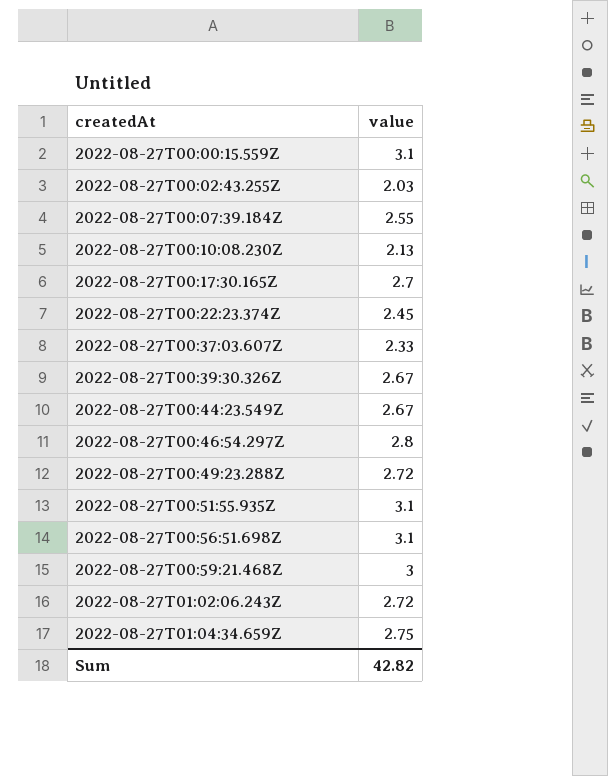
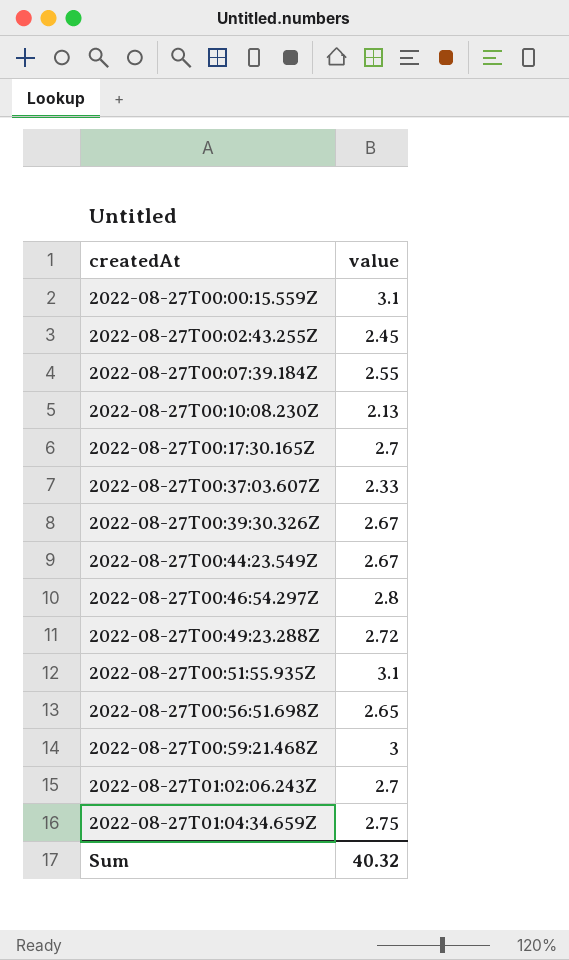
row 2022-08-27T00:22:23.374Z: 2.45 -> none
2022-08-27T00:02:43.255Z | value: 2.03 -> 2.45
2022-08-27T00:56:51.698Z | value: 3.1 -> 2.65
2022-08-27T01:02:06.243Z | value: 2.72 -> 2.7
Sum | value: 42.82 -> 40.32

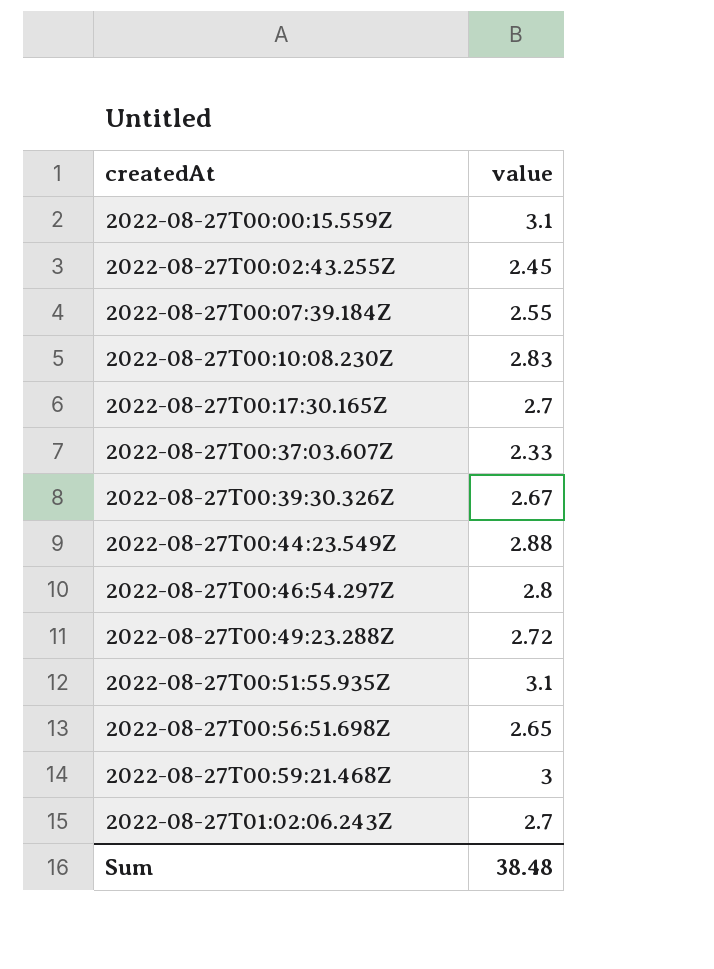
row 2022-08-27T01:04:34.659Z: 2.75 -> none
2022-08-27T00:10:08.230Z | value: 2.13 -> 2.83
2022-08-27T00:44:23.549Z | value: 2.67 -> 2.88
Sum | value: 40.32 -> 38.48

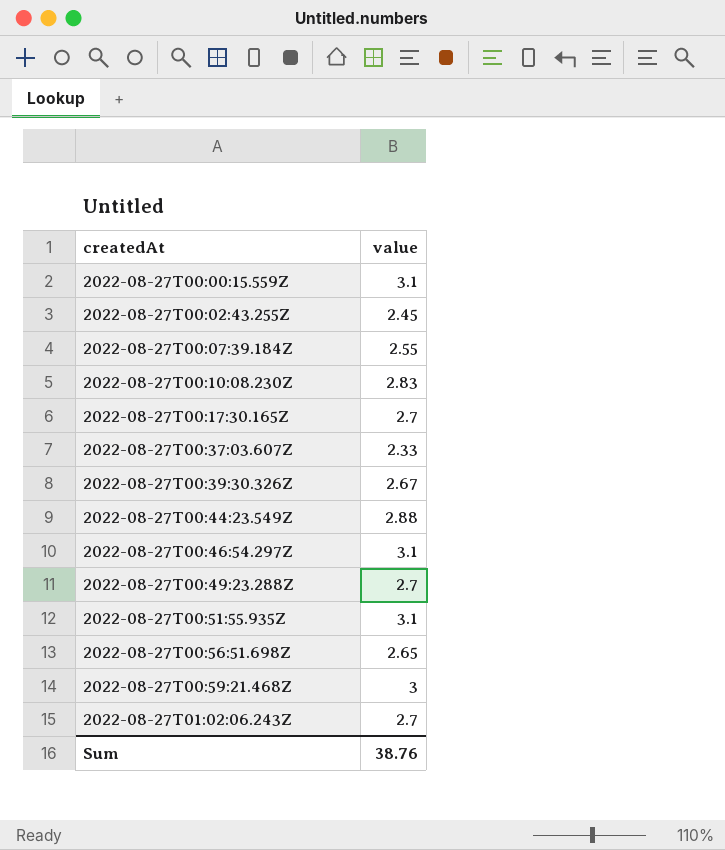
2022-08-27T00:46:54.297Z | value: 2.8 -> 3.1
2022-08-27T00:49:23.288Z | value: 2.72 -> 2.7
Sum | value: 38.48 -> 38.76

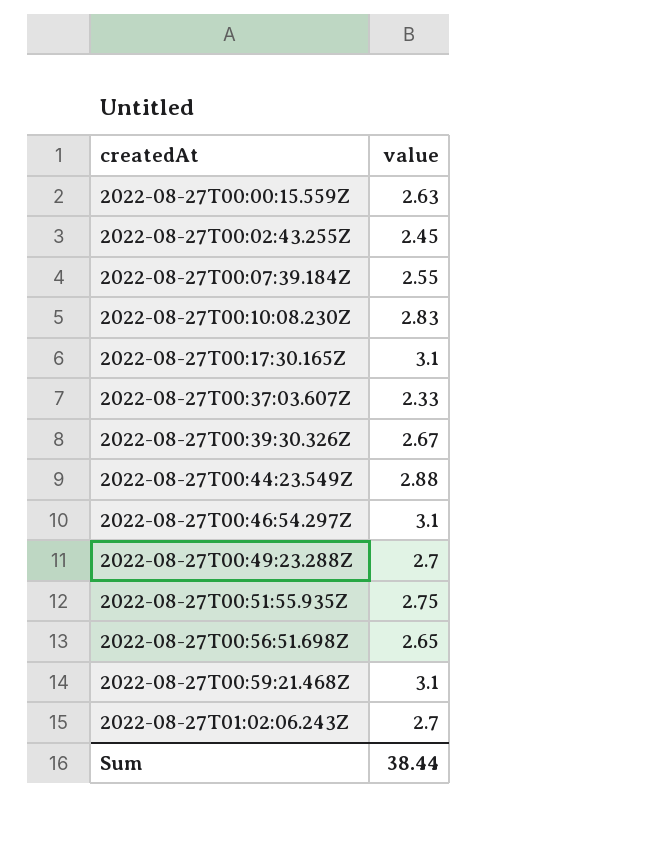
2022-08-27T00:00:15.559Z | value: 3.1 -> 2.63
2022-08-27T00:17:30.165Z | value: 2.7 -> 3.1
2022-08-27T00:51:55.935Z | value: 3.1 -> 2.75
2022-08-27T00:59:21.468Z | value: 3 -> 3.1
Sum | value: 38.76 -> 38.44

